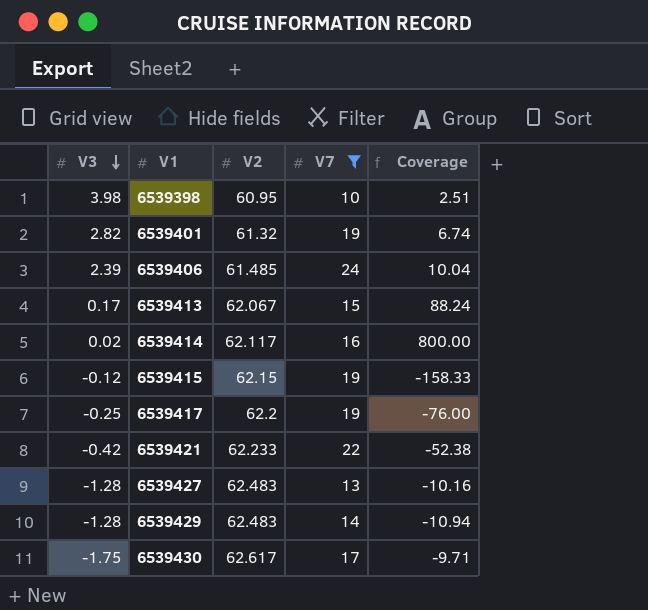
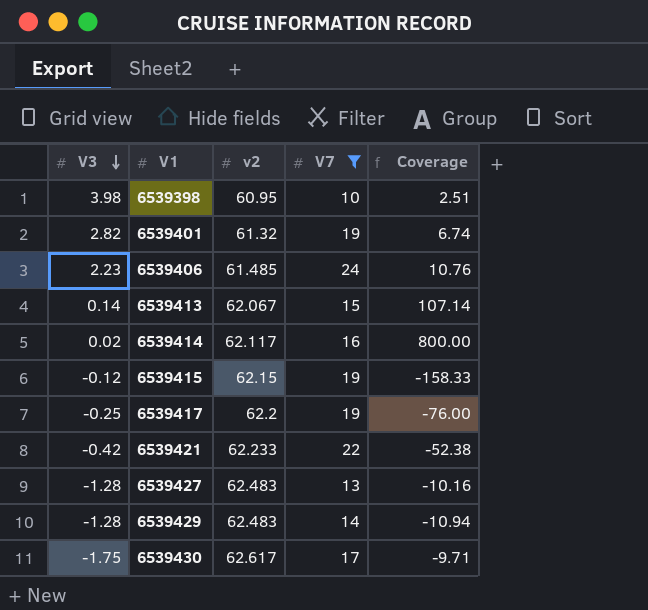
column name: V2 -> v2
6539406 | V3: 2.39 -> 2.23
6539406 | Coverage: 10.04 -> 10.76
6539413 | V3: 0.17 -> 0.14
6539413 | Coverage: 88.24 -> 107.14

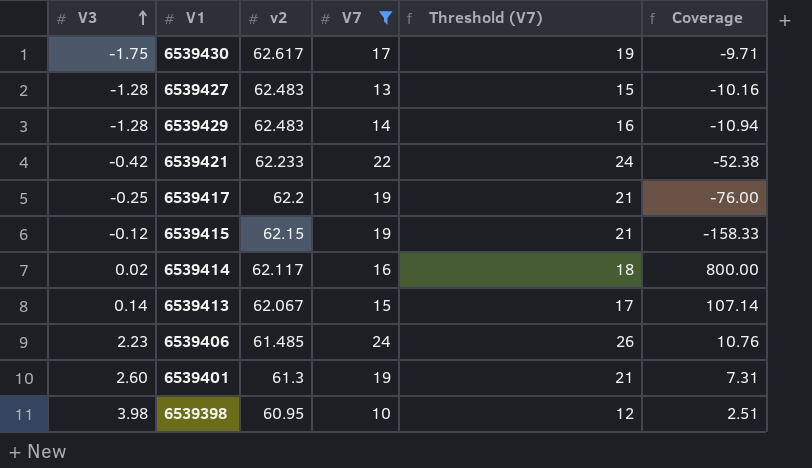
row order: V3 descending -> V3 ascending
column Threshold (V7) | formula: none -> [V7] + 2
6539401 | V3: 2.82 -> 2.60
6539401 | v2: 61.32 -> 61.3
6539401 | Coverage: 6.74 -> 7.31

